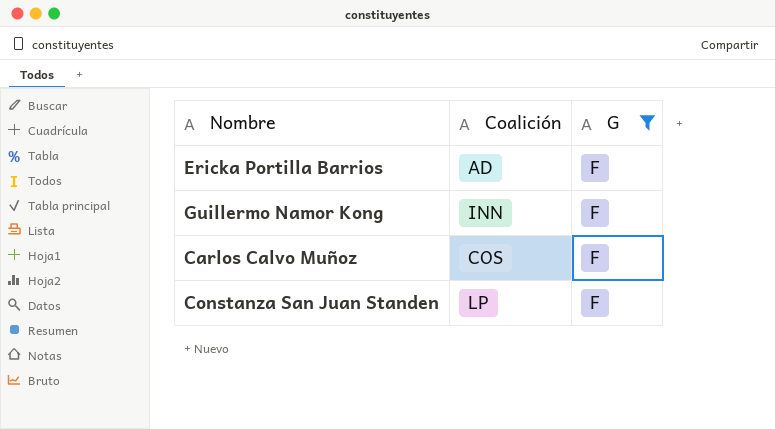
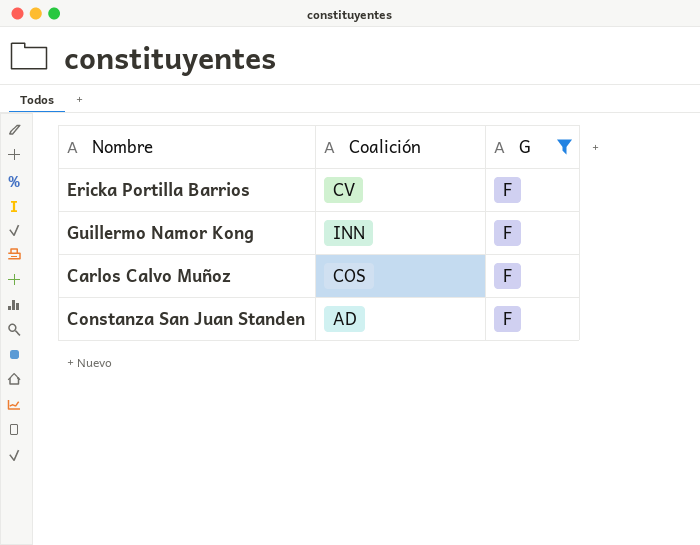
Ericka Portilla Barrios | Coalición: AD -> CV
Constanza San Juan Standen | Coalición: LP -> AD

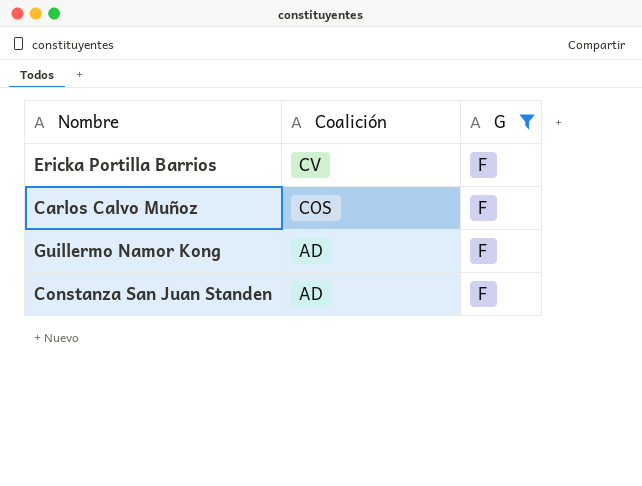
row order: none -> Coalición descending
Guillermo Namor Kong | Coalición: INN -> AD

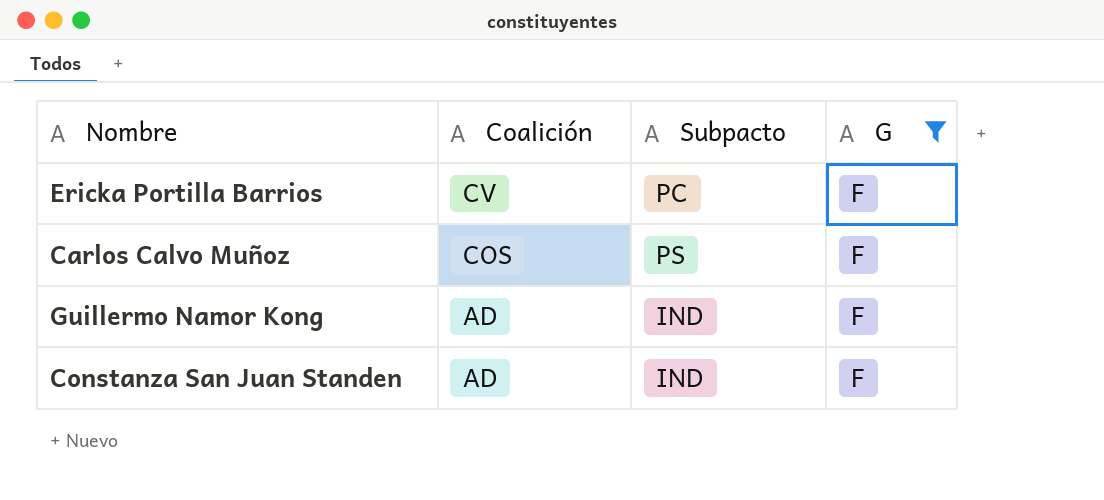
column Subpacto | position: none -> 3

